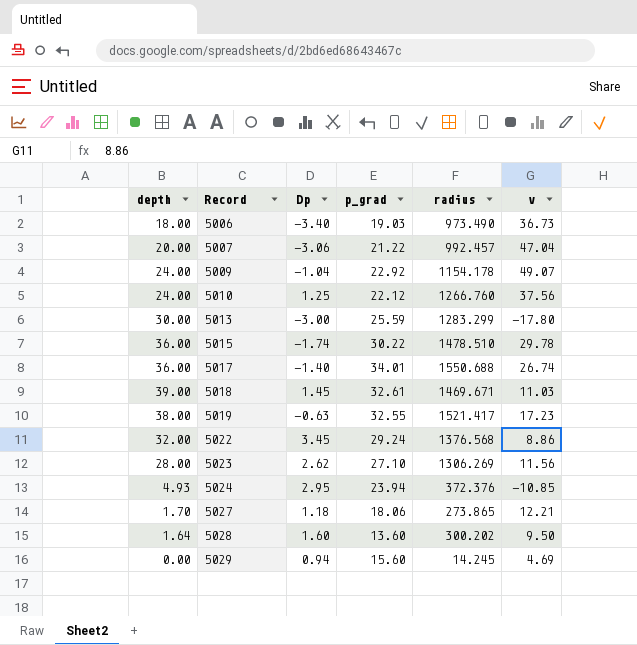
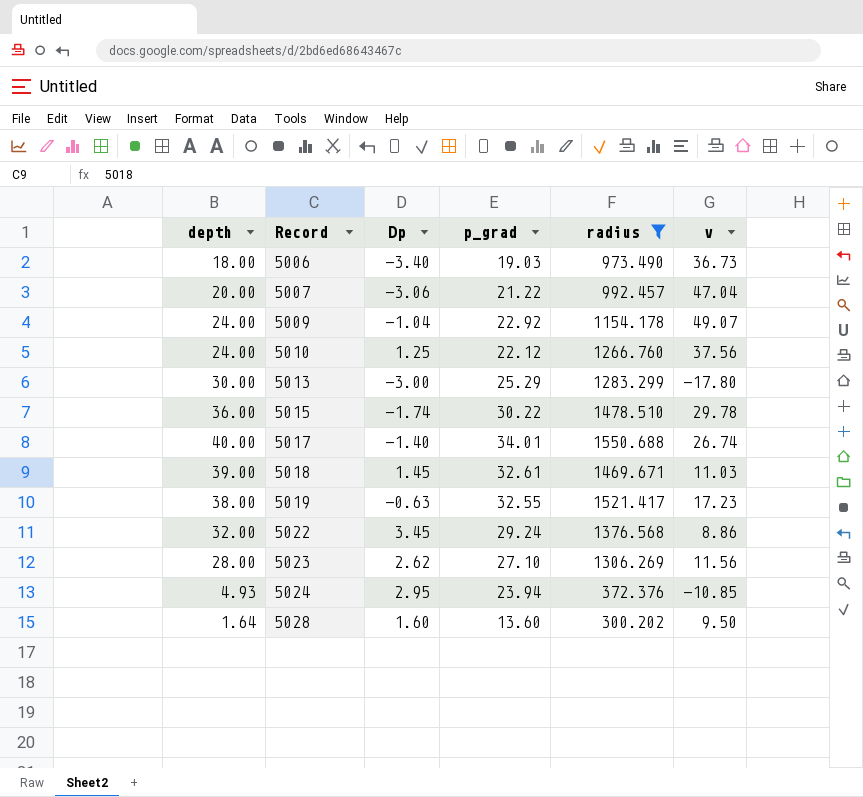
filter: none -> radius >= 300.202
5013 | p_grad: 25.59 -> 25.29
5017 | depth: 36.00 -> 40.00

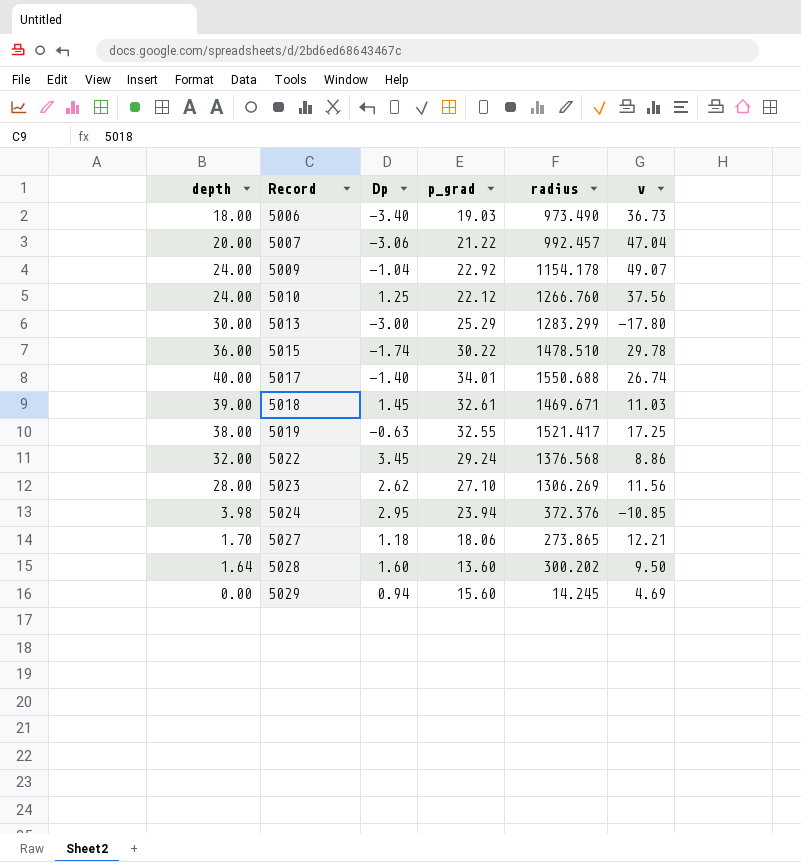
filter: radius >= 300.202 -> none
5019 | v: 17.23 -> 17.25
5024 | depth: 4.93 -> 3.98

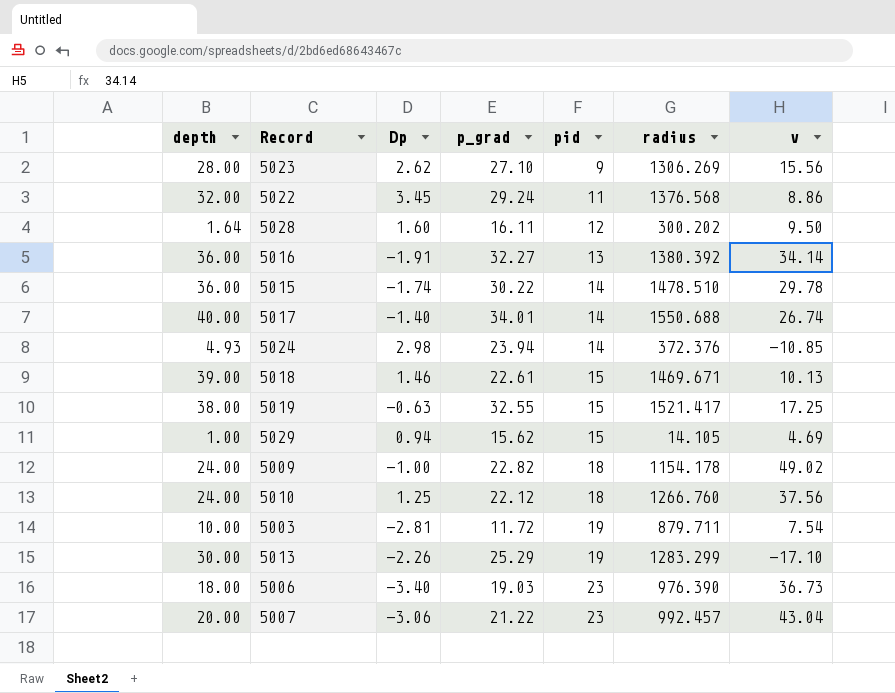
row order: Record ascending -> pid ascending
column pid | position: none -> 5
row 5027: 1.70 | 1.18 | 18.06 | 273.865 | 12.21 -> none
5023 | v: 11.56 -> 15.56
5028 | p_grad: 13.60 -> 16.11
row 5016: none -> 36.00 | -1.91 | 32.27 | 13 | 1380.392 | 34.14
5024 | depth: 3.98 -> 4.93
5024 | Dp: 2.95 -> 2.98
5018 | Dp: 1.45 -> 1.46
5018 | p_grad: 32.61 -> 22.61
5018 | v: 11.03 -> 10.13
5029 | depth: 0.00 -> 1.00
5029 | p_grad: 15.60 -> 15.62
5029 | radius: 14.245 -> 14.105
5009 | Dp: -1.04 -> -1.00
5009 | p_grad: 22.92 -> 22.82
5009 | v: 49.07 -> 49.02
row 5003: none -> 10.00 | -2.81 | 11.72 | 19 | 879.711 | 7.54
5013 | Dp: -3.00 -> -2.26
5013 | v: -17.80 -> -17.10
5006 | radius: 973.490 -> 976.390
5007 | v: 47.04 -> 43.04

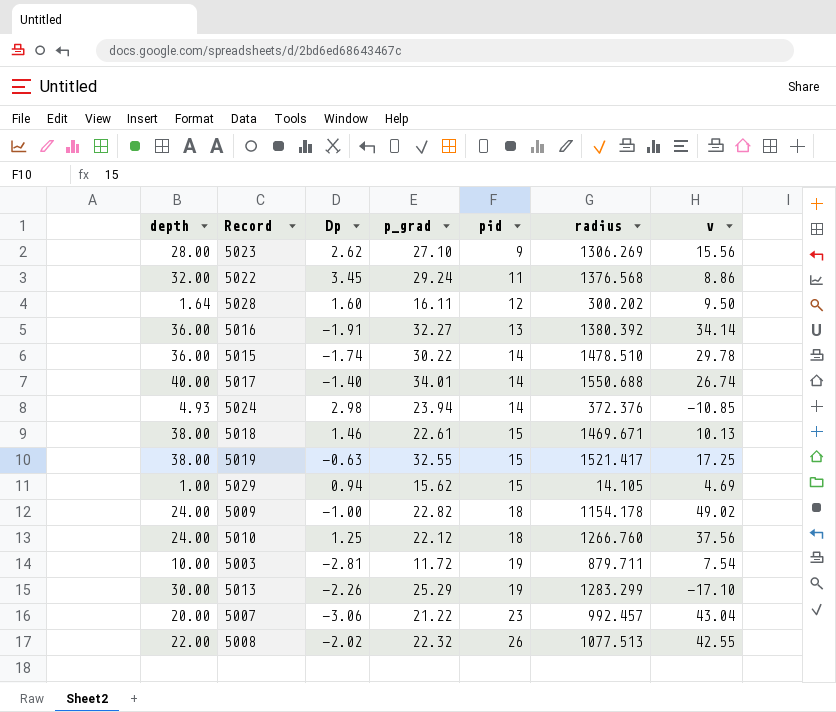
row 5006: 18.00 | -3.40 | 19.03 | 23 | 976.390 | 36.73 -> none
5018 | depth: 39.00 -> 38.00
row 5008: none -> 22.00 | -2.02 | 22.32 | 26 | 1077.513 | 42.55

